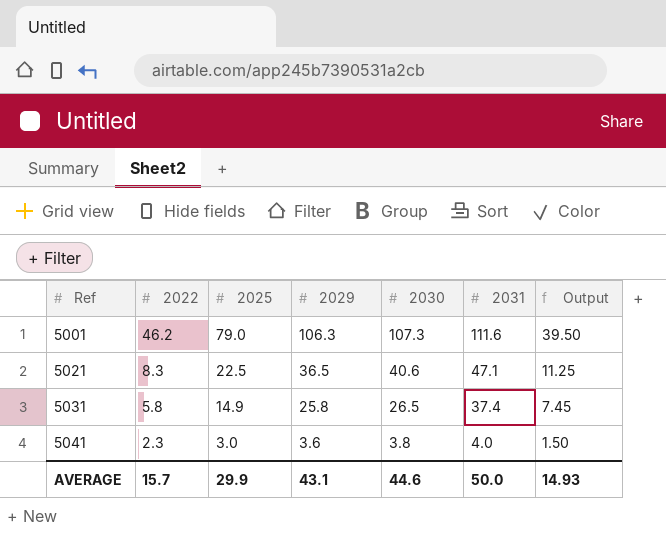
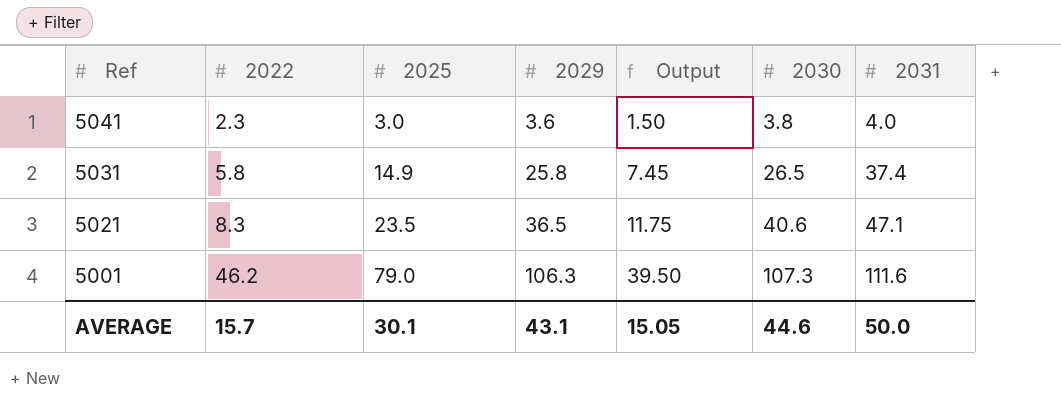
row order: Ref ascending -> Ref descending
column Output | position: 7 -> 5
5021 | 2025: 22.5 -> 23.5
5021 | Output: 11.25 -> 11.75
AVERAGE | 2025: 29.9 -> 30.1
AVERAGE | Output: 14.93 -> 15.05

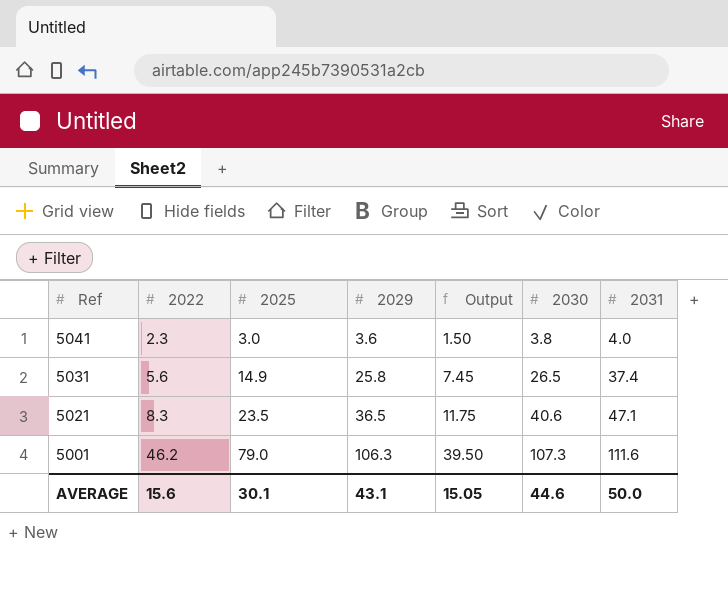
5031 | 2022: 5.8 -> 5.6
AVERAGE | 2022: 15.7 -> 15.6

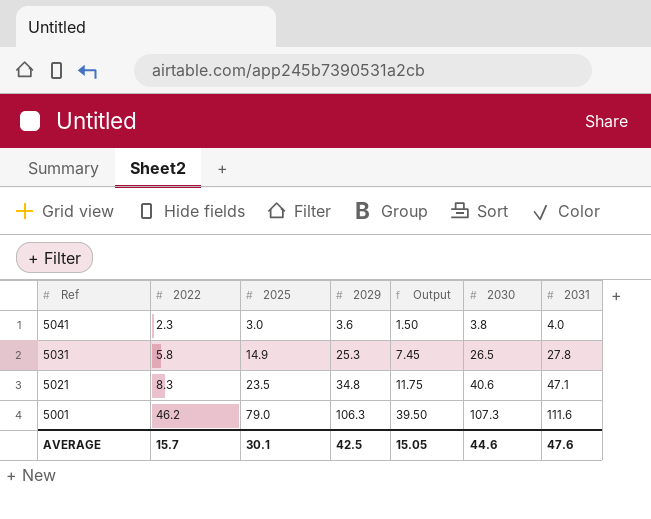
5031 | 2022: 5.6 -> 5.8
5031 | 2029: 25.8 -> 25.3
5031 | 2031: 37.4 -> 27.8
5021 | 2029: 36.5 -> 34.8
AVERAGE | 2022: 15.6 -> 15.7
AVERAGE | 2029: 43.1 -> 42.5
AVERAGE | 2031: 50.0 -> 47.6

